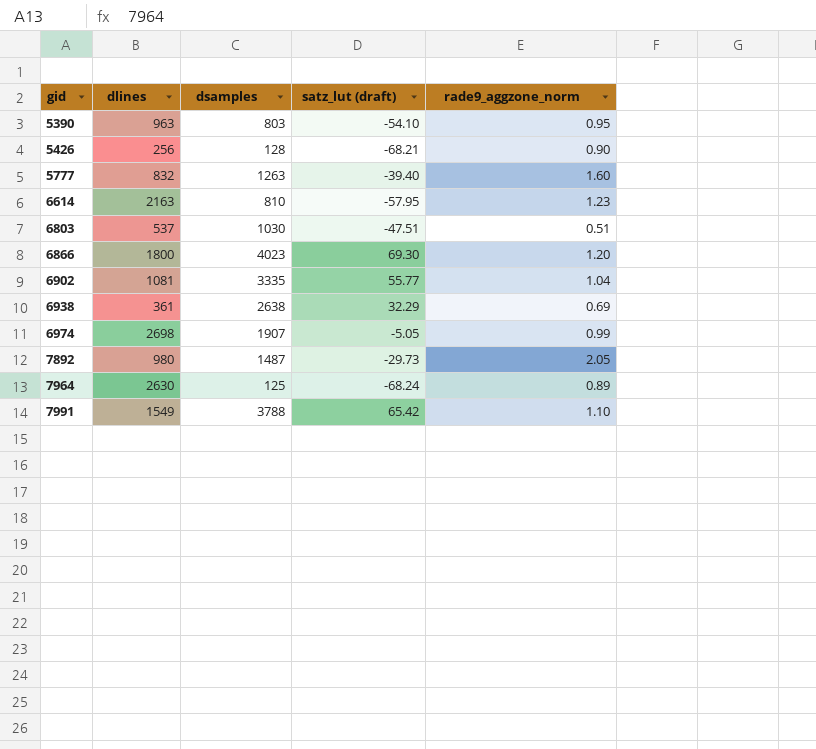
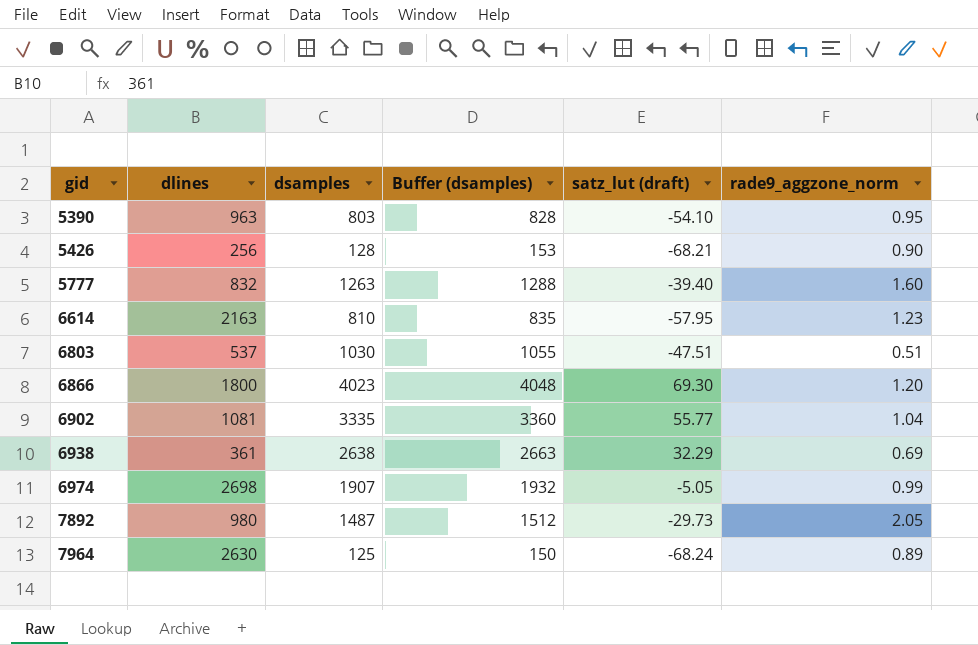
column Buffer (dsamples) | formula: none -> [dsamples] + 25
row 7991: 1549 | 3788 | 65.42 | 1.10 -> none

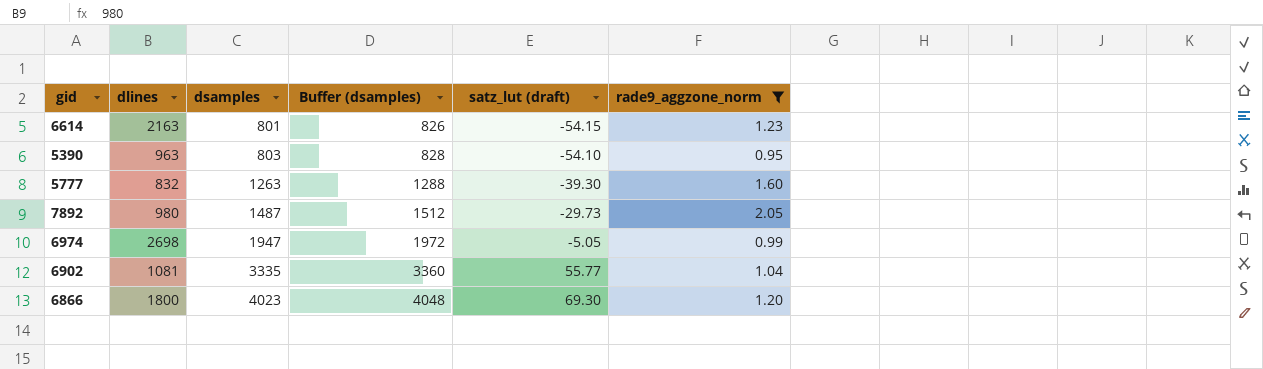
filter: none -> rade9_aggzone_norm >= 0.95
row order: gid ascending -> dsamples ascending
6614 | dsamples: 810 -> 801
6614 | Buffer (dsamples): 835 -> 826
6614 | satz_lut (draft): -57.95 -> -54.15
5777 | satz_lut (draft): -39.40 -> -39.30
6974 | dsamples: 1907 -> 1947
6974 | Buffer (dsamples): 1932 -> 1972

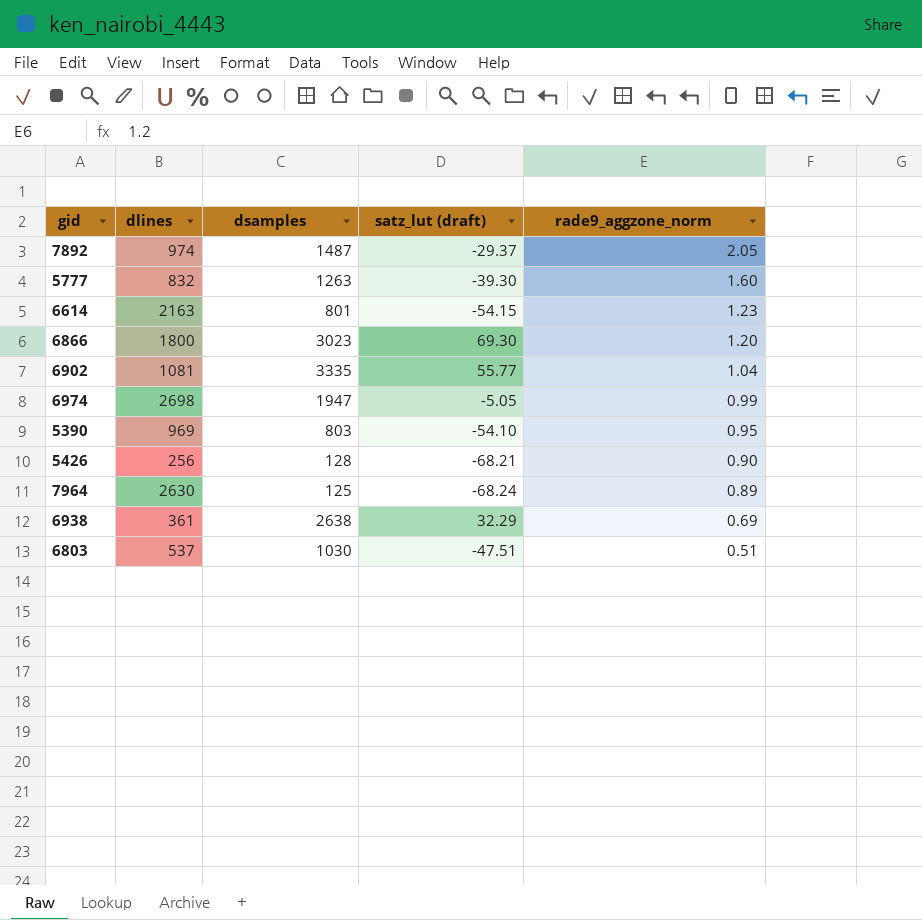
filter: rade9_aggzone_norm >= 0.95 -> none
row order: dsamples ascending -> rade9_aggzone_norm descending
column Buffer (dsamples) | formula: [dsamples] + 25 -> none
7892 | dlines: 980 -> 974
7892 | satz_lut (draft): -29.73 -> -29.37
6866 | dsamples: 4023 -> 3023
5390 | dlines: 963 -> 969

